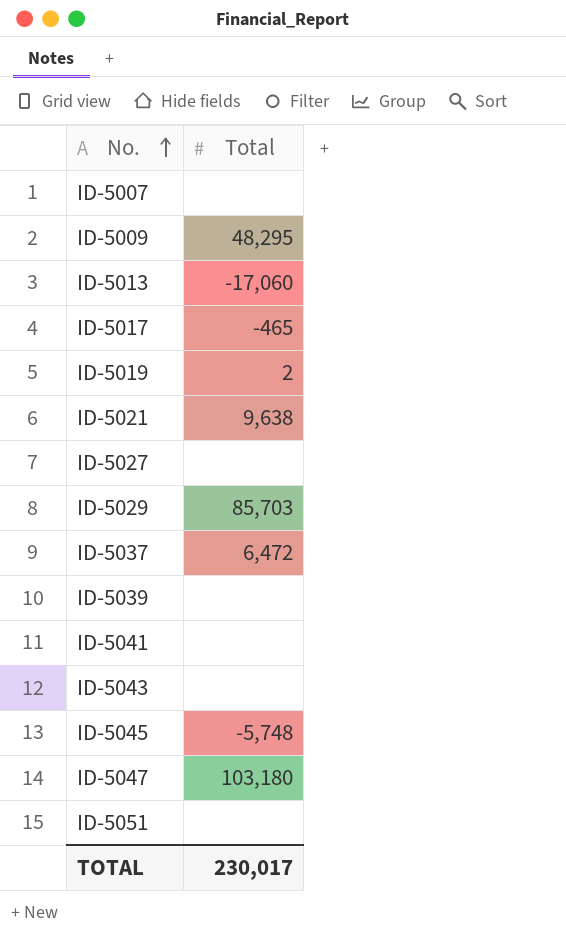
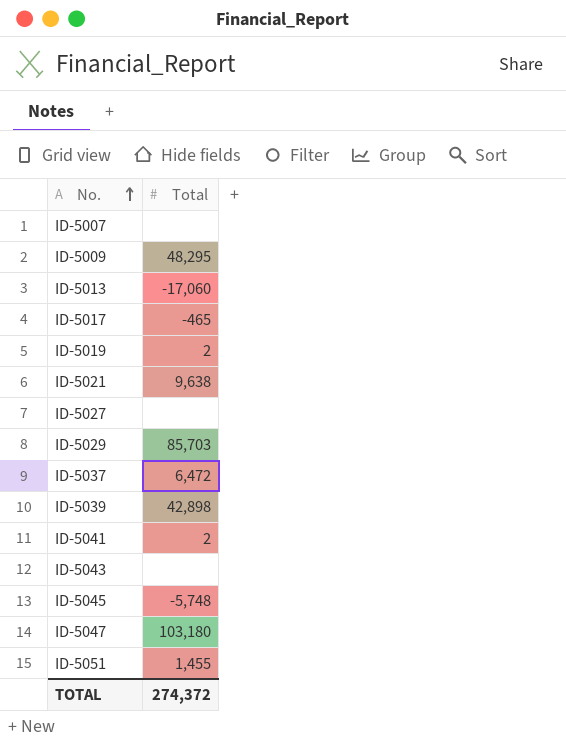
ID-5039 | Total: none -> 42,898
ID-5041 | Total: none -> 2
ID-5051 | Total: none -> 1,455
TOTAL | Total: 230,017 -> 274,372

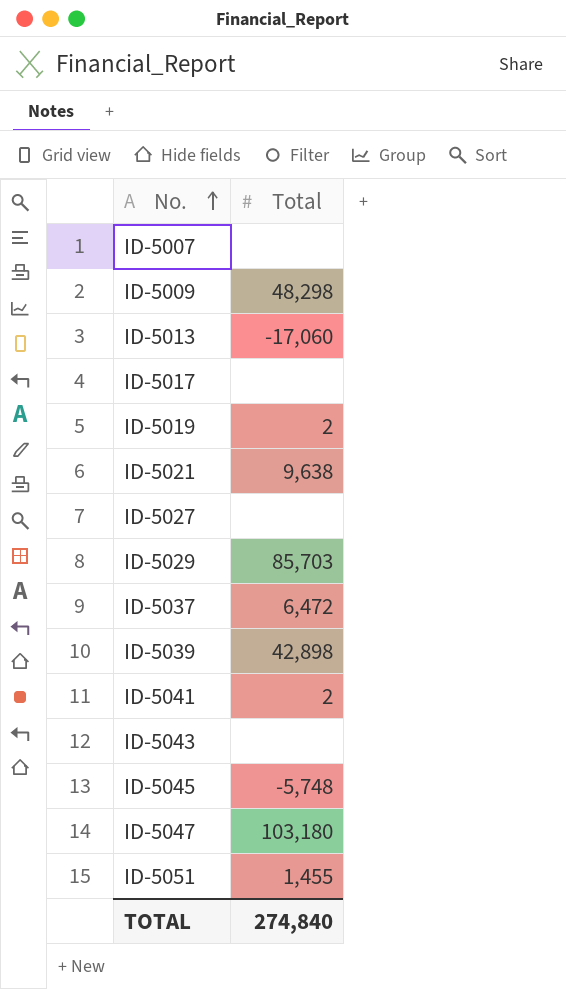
ID-5009 | Total: 48,295 -> 48,298
ID-5017 | Total: -465 -> none
TOTAL | Total: 274,372 -> 274,840

